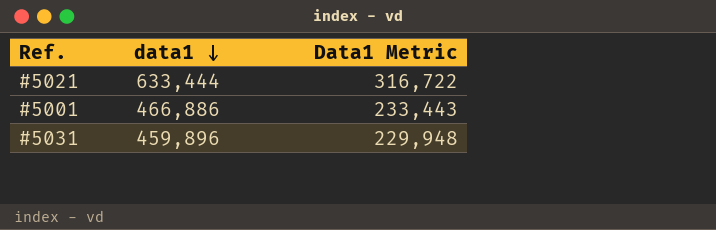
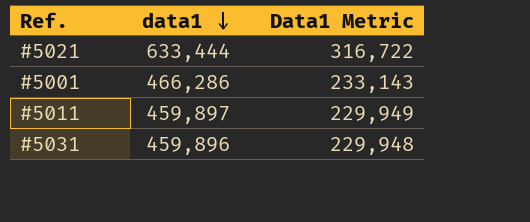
#5001 | data1: 466,886 -> 466,286
#5001 | Data1 Metric: 233,443 -> 233,143
row #5011: none -> 459,897 | 229,949

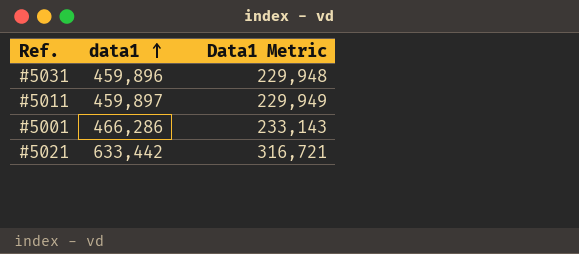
row order: data1 descending -> data1 ascending
#5021 | data1: 633,444 -> 633,442
#5021 | Data1 Metric: 316,722 -> 316,721

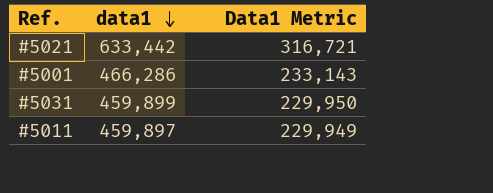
row order: data1 ascending -> data1 descending
#5031 | data1: 459,896 -> 459,899
#5031 | Data1 Metric: 229,948 -> 229,950

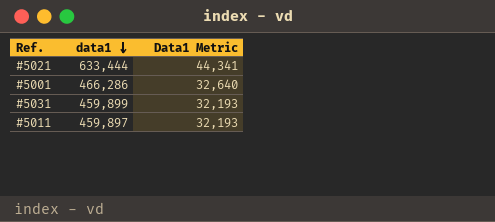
column Data1 Metric | formula: [data1] * 0.5 -> [data1] * 0.07
#5021 | data1: 633,442 -> 633,444

